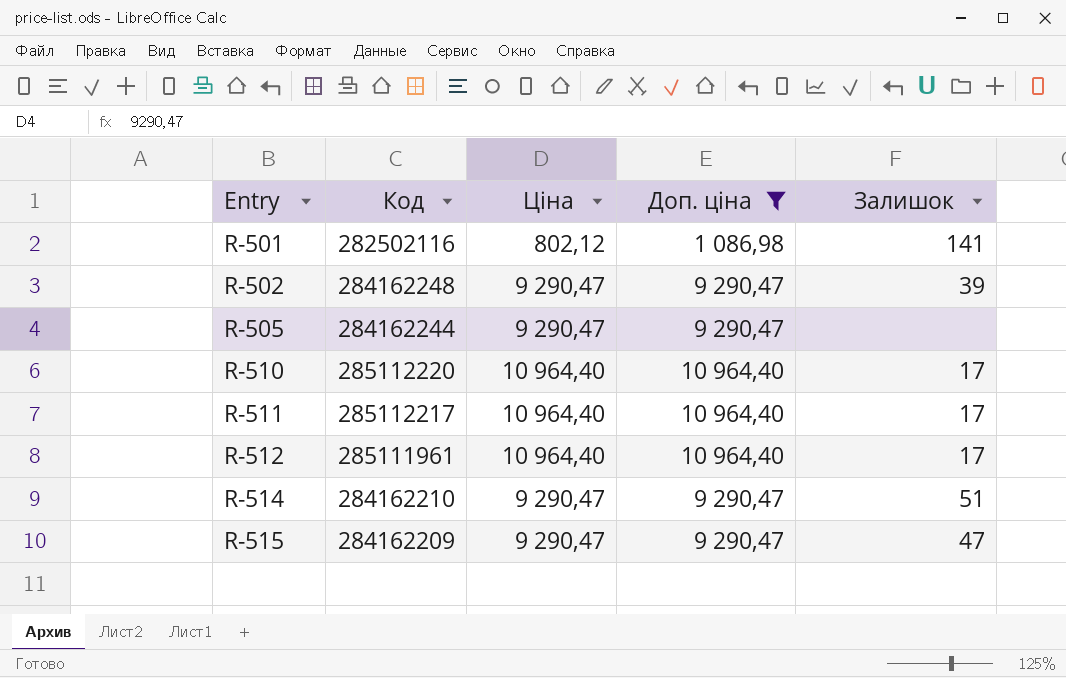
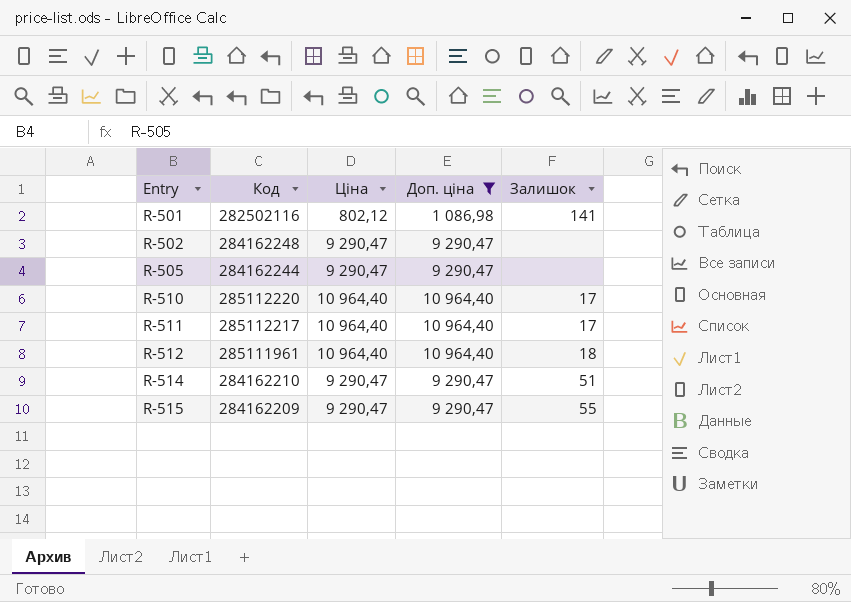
R-502 | Залишок: 39 -> none
R-512 | Залишок: 17 -> 18
R-515 | Залишок: 47 -> 55

